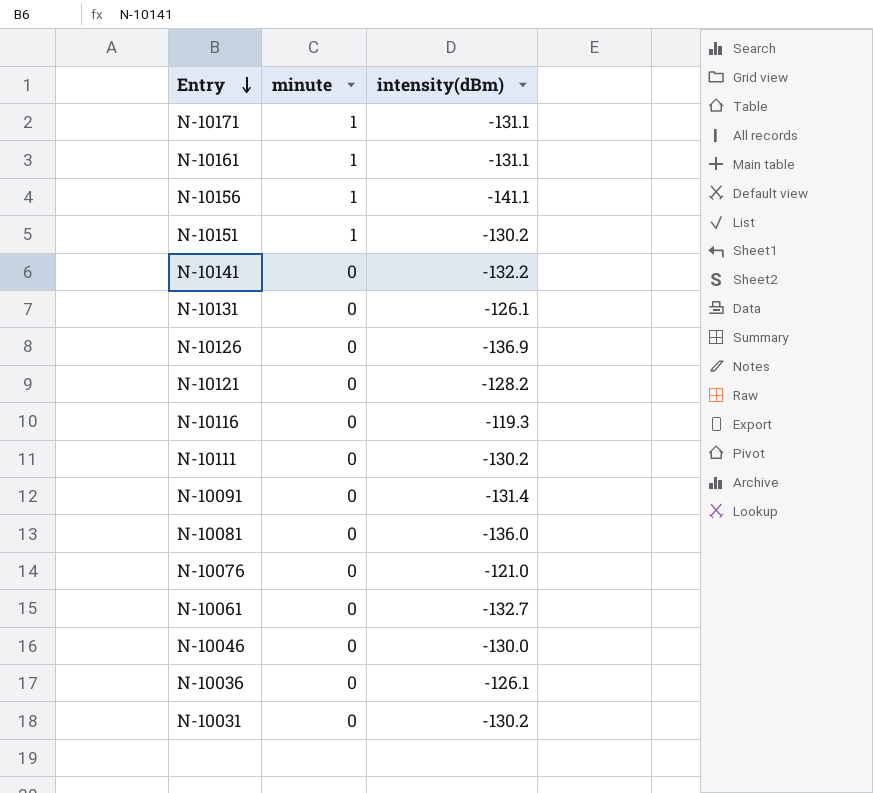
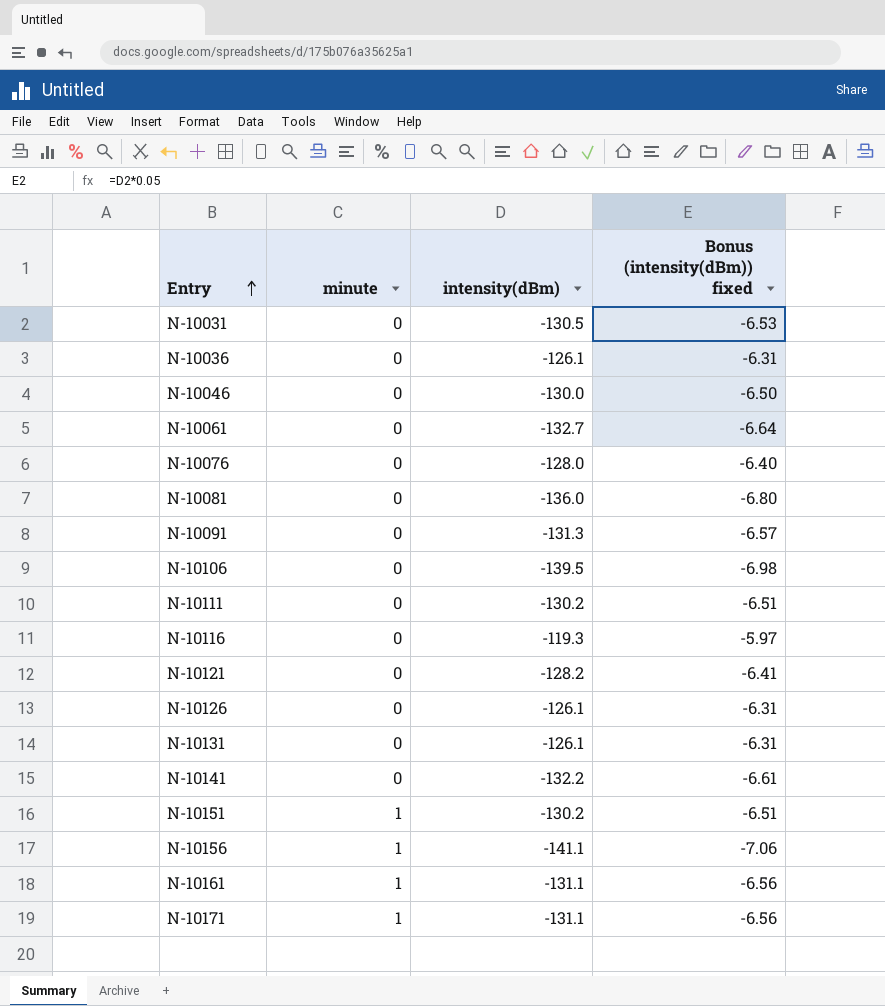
row order: Entry descending -> Entry ascending
column Bonus (intensity(dBm)) fixed | formula: none -> [intensity(dBm)] * 0.05
N-10031 | intensity(dBm): -130.2 -> -130.5
N-10076 | intensity(dBm): -121.0 -> -128.0
N-10091 | intensity(dBm): -131.4 -> -131.3
row N-10106: none -> 0 | -139.5 | -6.98
N-10126 | intensity(dBm): -136.9 -> -126.1

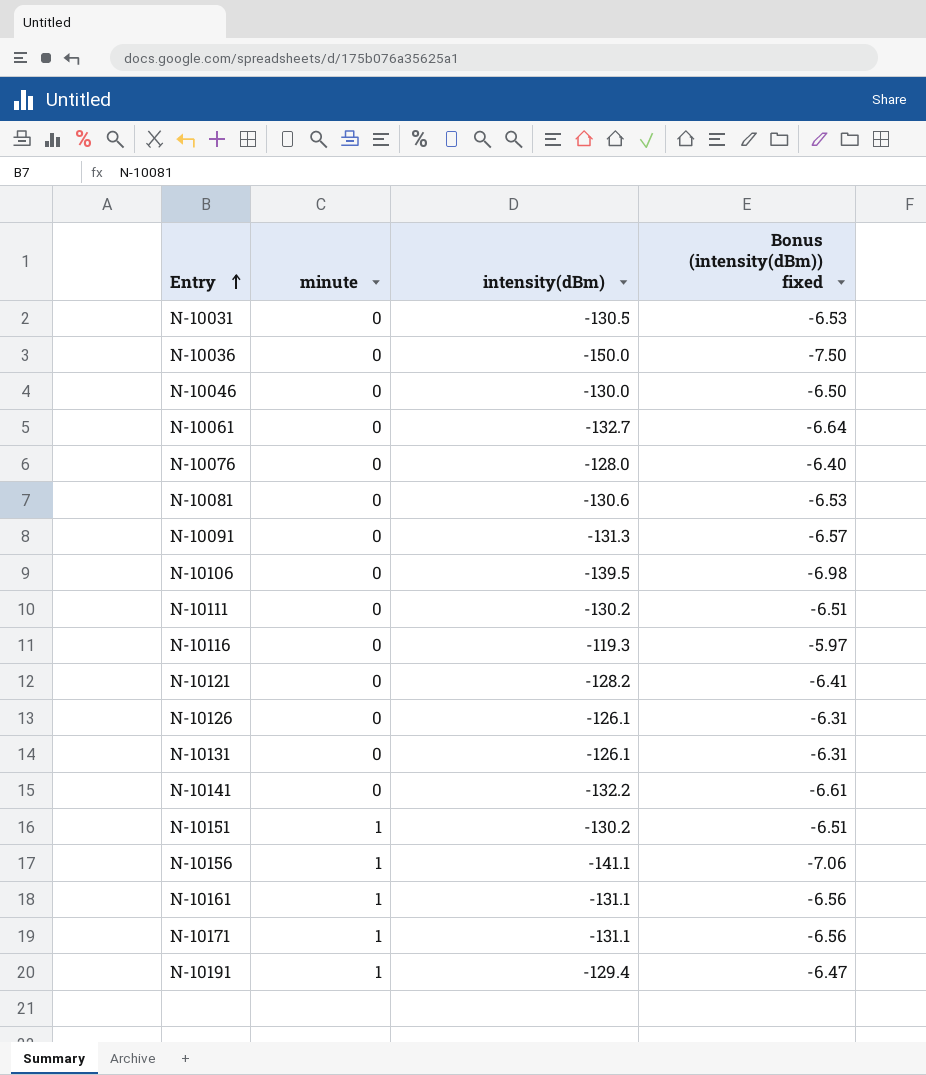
N-10036 | intensity(dBm): -126.1 -> -150.0
N-10036 | Bonus (intensity(dBm)) fixed: -6.31 -> -7.50
N-10081 | intensity(dBm): -136.0 -> -130.6
N-10081 | Bonus (intensity(dBm)) fixed: -6.80 -> -6.53
row N-10191: none -> 1 | -129.4 | -6.47

